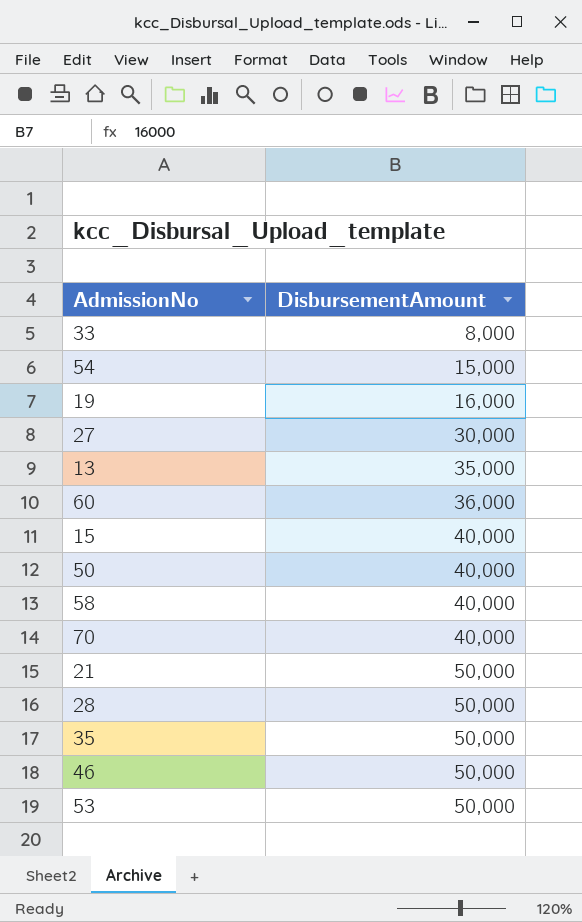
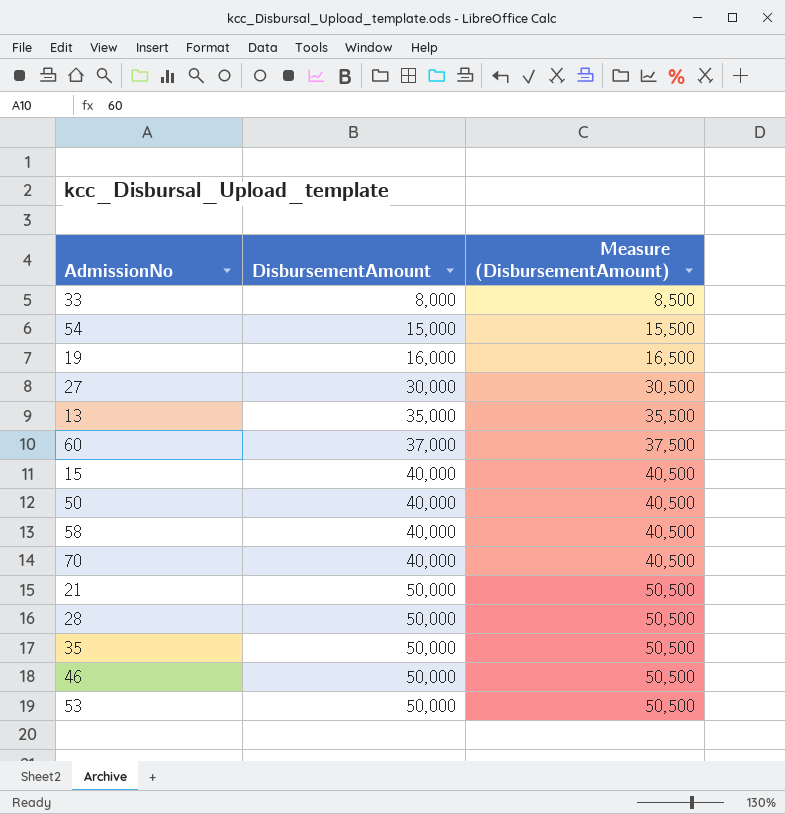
column Measure (DisbursementAmount) | formula: none -> [DisbursementAmount] + 500
60 | DisbursementAmount: 36,000 -> 37,000

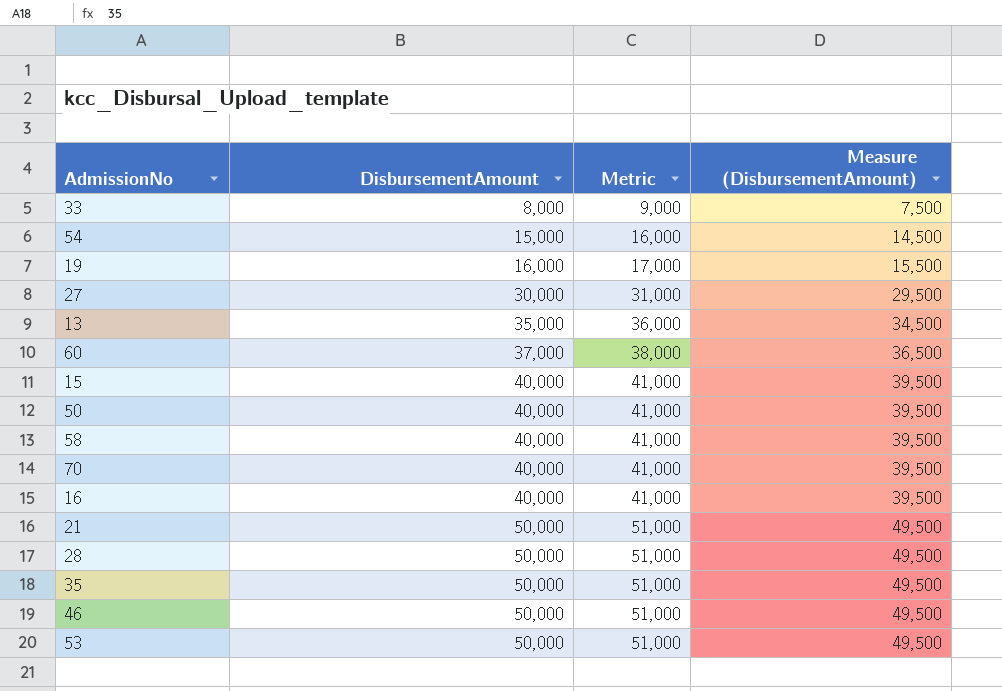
column Metric | formula: none -> [DisbursementAmount] + 1000
column Measure (DisbursementAmount) | formula: [DisbursementAmount] + 500 -> [DisbursementAmount] - 500
row 16: none -> 40,000 | 41,000 | 39,500

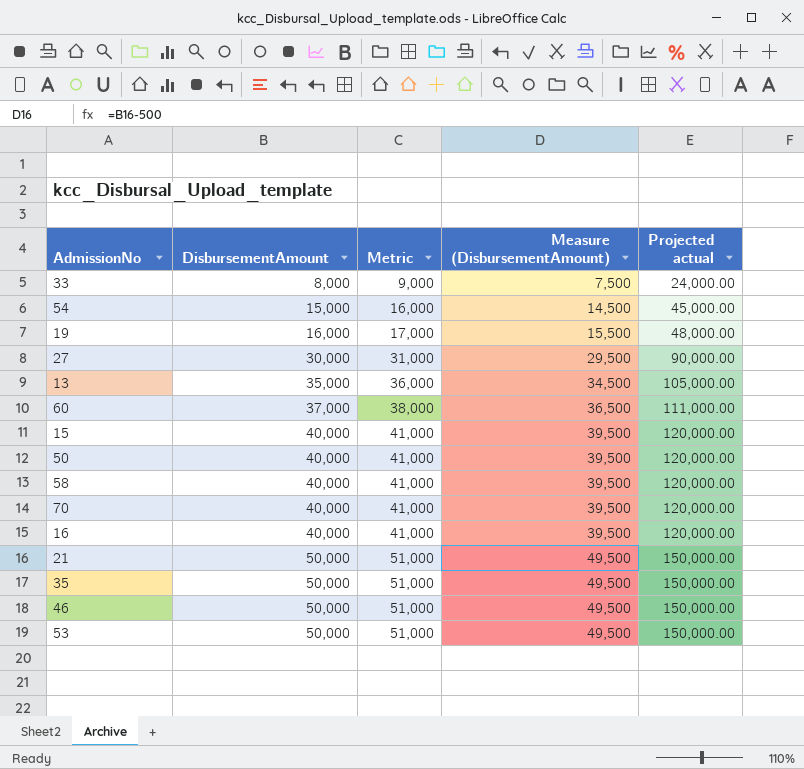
column Projected actual | formula: none -> [DisbursementAmount] * 3
row 28: 50,000 | 51,000 | 49,500 -> none

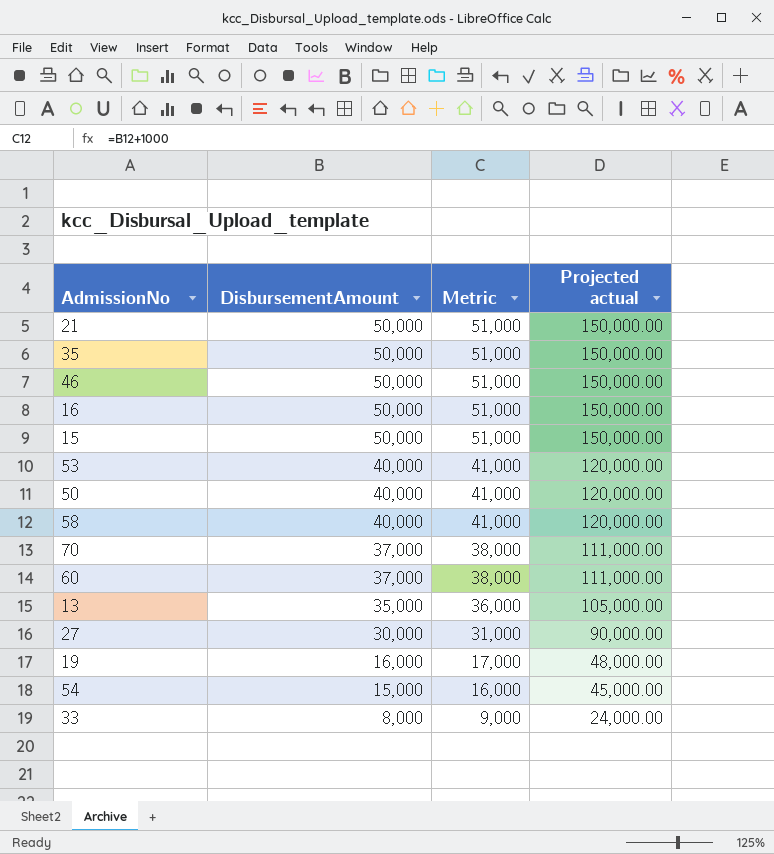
row order: DisbursementAmount ascending -> DisbursementAmount descending
column Measure (DisbursementAmount) | formula: [DisbursementAmount] - 500 -> none
16 | DisbursementAmount: 40,000 -> 50,000
16 | Metric: 41,000 -> 51,000
16 | Projected actual: 120,000.00 -> 150,000.00
15 | DisbursementAmount: 40,000 -> 50,000
15 | Metric: 41,000 -> 51,000
15 | Projected actual: 120,000.00 -> 150,000.00
53 | DisbursementAmount: 50,000 -> 40,000
53 | Metric: 51,000 -> 41,000
53 | Projected actual: 150,000.00 -> 120,000.00
70 | DisbursementAmount: 40,000 -> 37,000
70 | Metric: 41,000 -> 38,000
70 | Projected actual: 120,000.00 -> 111,000.00

